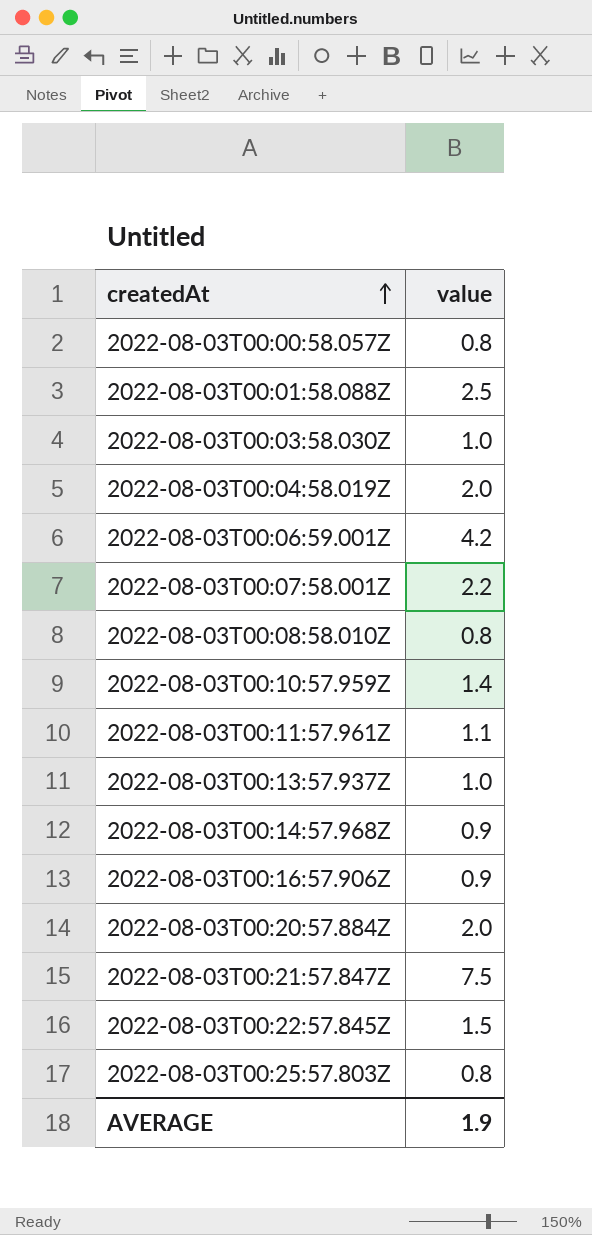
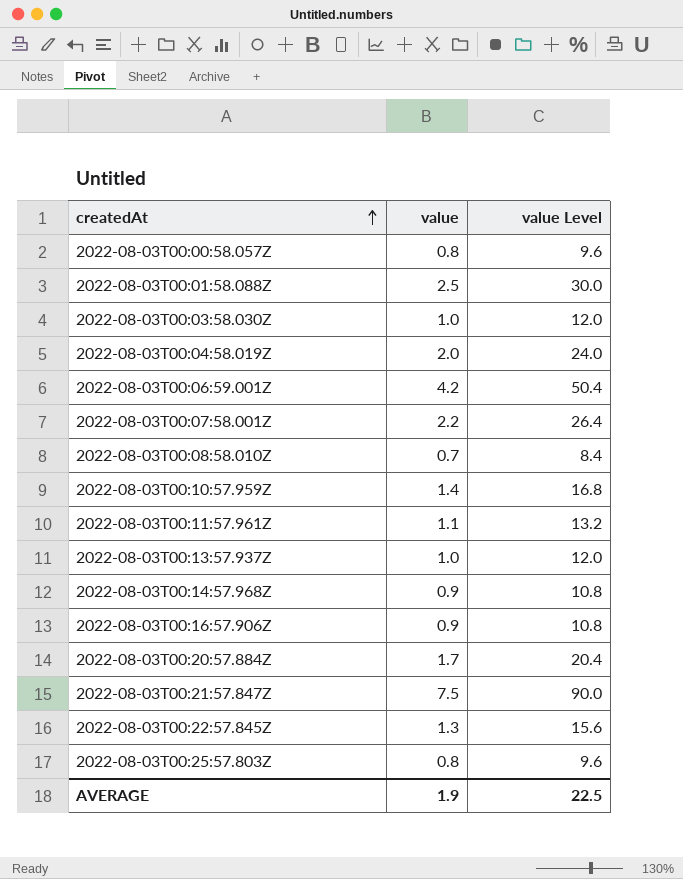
column value Level | formula: none -> [value] * 12
2022-08-03T00:08:58.010Z | value: 0.8 -> 0.7
2022-08-03T00:20:57.884Z | value: 2.0 -> 1.7
2022-08-03T00:22:57.845Z | value: 1.5 -> 1.3

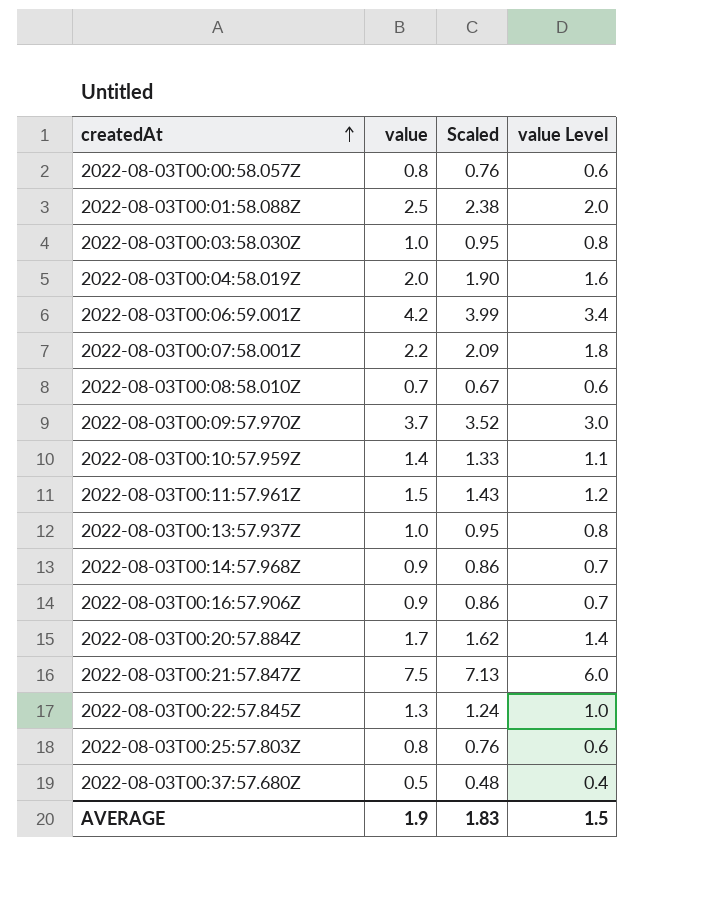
column Scaled | formula: none -> [value] * 0.95
column value Level | formula: [value] * 12 -> [value] * 0.8
row 2022-08-03T00:09:57.970Z: none -> 3.7 | 3.52 | 3.0
2022-08-03T00:11:57.961Z | value: 1.1 -> 1.5
row 2022-08-03T00:37:57.680Z: none -> 0.5 | 0.48 | 0.4
AVERAGE | value Level: 22.5 -> 1.5

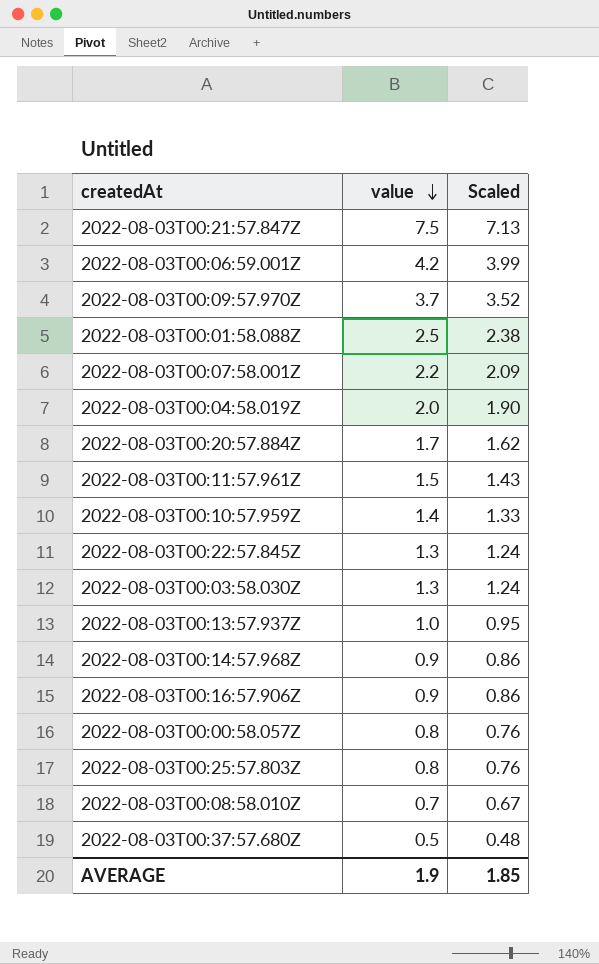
row order: createdAt ascending -> value descending
column value Level | formula: [value] * 0.8 -> none
2022-08-03T00:03:58.030Z | value: 1.0 -> 1.3
2022-08-03T00:03:58.030Z | Scaled: 0.95 -> 1.24
AVERAGE | Scaled: 1.83 -> 1.85

